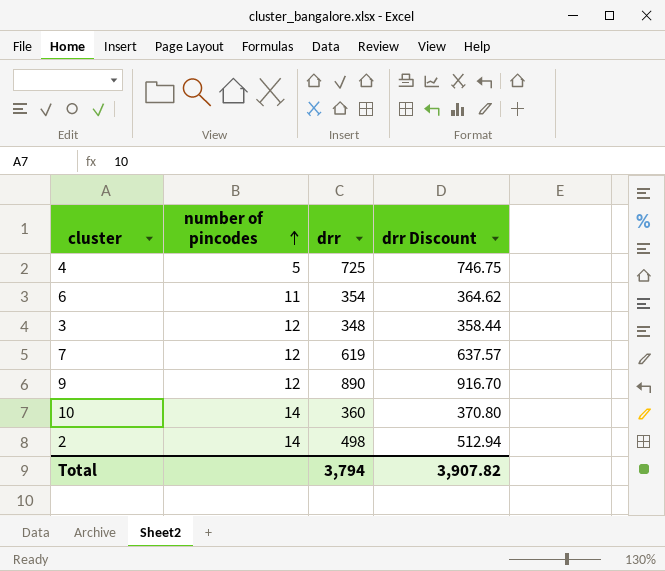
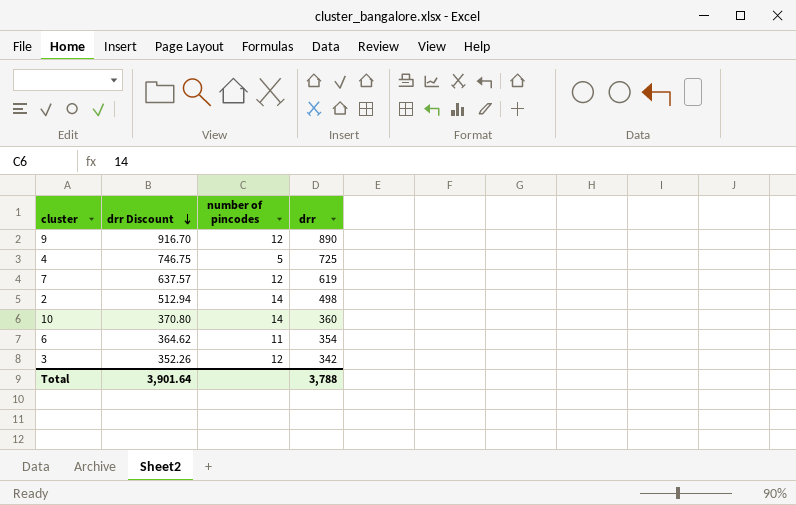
row order: number of pincodes ascending -> drr Discount descending
column drr Discount | position: 4 -> 2
3 | drr Discount: 358.44 -> 352.26
3 | drr: 348 -> 342
Total | drr Discount: 3,907.82 -> 3,901.64
Total | drr: 3,794 -> 3,788

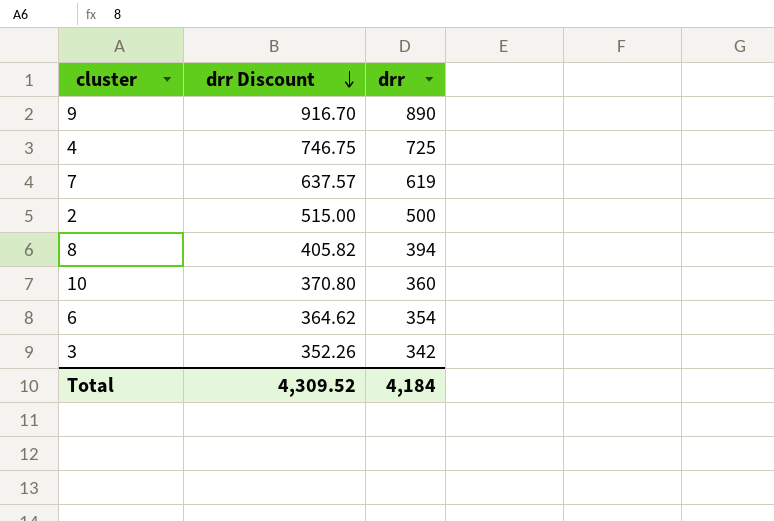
column number of pincodes | position: 3 -> none
2 | drr Discount: 512.94 -> 515.00
2 | drr: 498 -> 500
row 8: none -> 405.82 | 394
Total | drr Discount: 3,901.64 -> 4,309.52
Total | drr: 3,788 -> 4,184

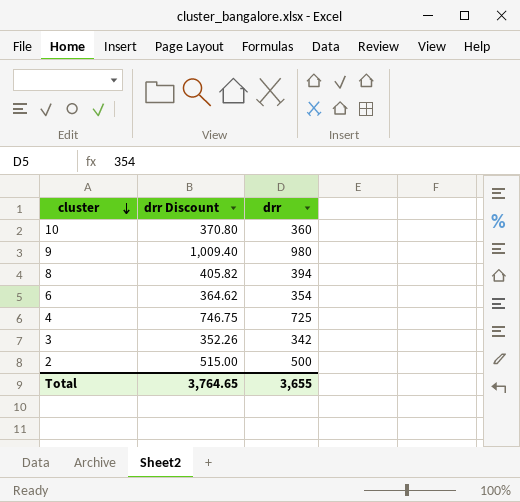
row order: drr Discount descending -> cluster descending
row 7: 637.57 | 619 -> none
9 | drr Discount: 916.70 -> 1,009.40
9 | drr: 890 -> 980
Total | drr Discount: 4,309.52 -> 3,764.65
Total | drr: 4,184 -> 3,655

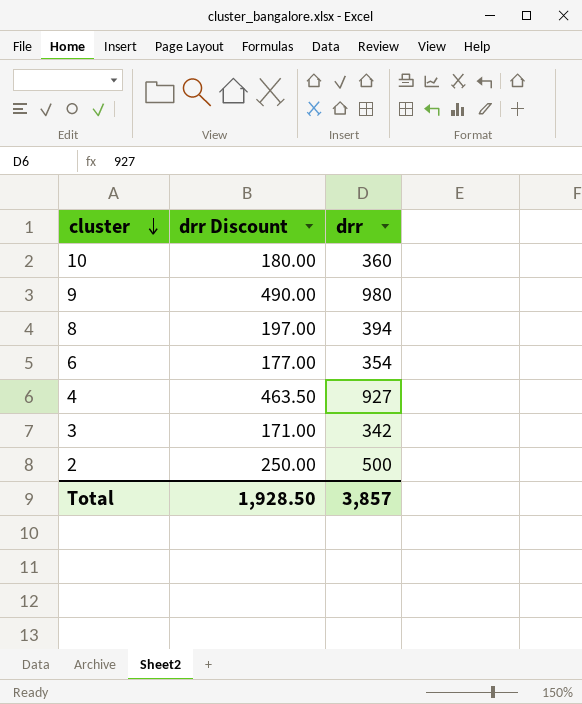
column drr Discount | formula: [drr] * 1.03 -> [drr] * 0.5
4 | drr: 725 -> 927
Total | drr Discount: 3,764.65 -> 1,928.50
Total | drr: 3,655 -> 3,857

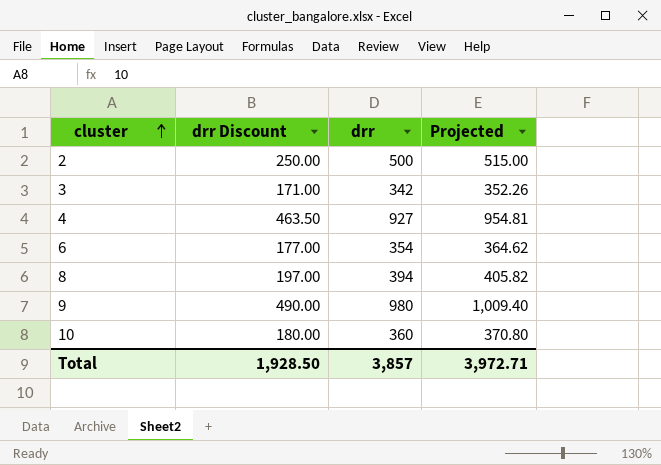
row order: cluster descending -> cluster ascending
column Projected | formula: none -> [drr] * 1.03

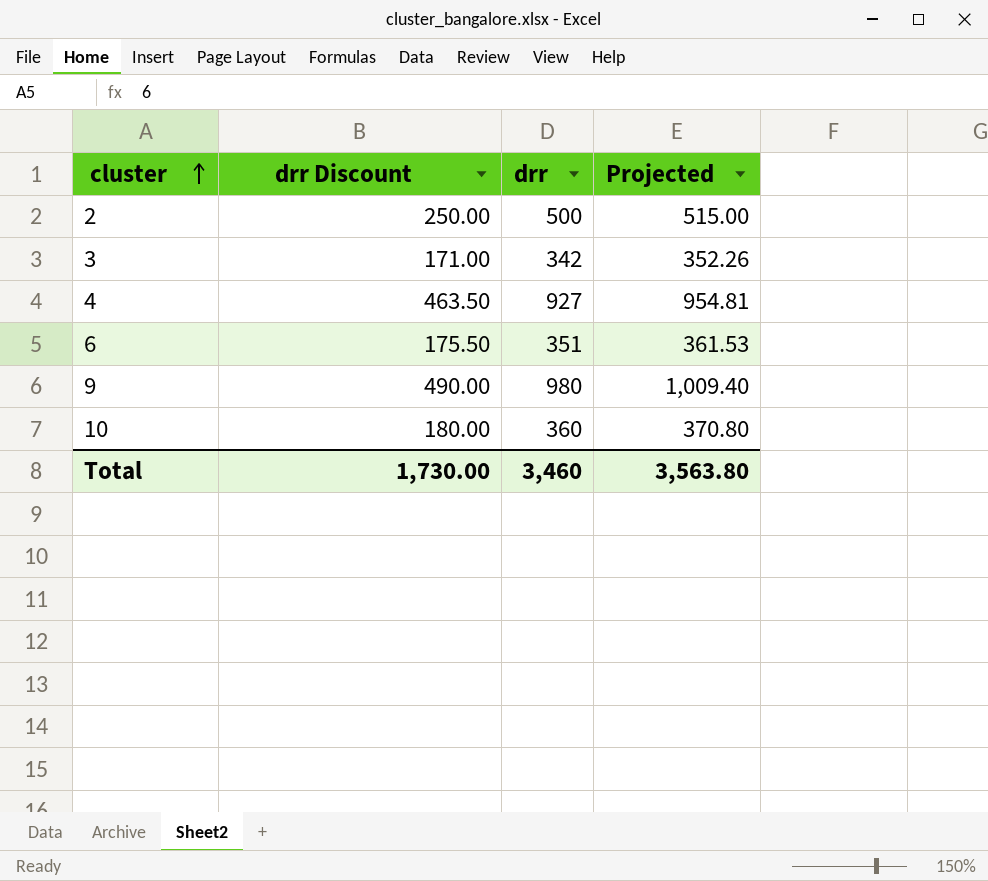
row 8: 197.00 | 394 | 405.82 -> none
6 | drr Discount: 177.00 -> 175.50
6 | drr: 354 -> 351
6 | Projected: 364.62 -> 361.53
Total | drr Discount: 1,928.50 -> 1,730.00
Total | drr: 3,857 -> 3,460
Total | Projected: 3,972.71 -> 3,563.80

